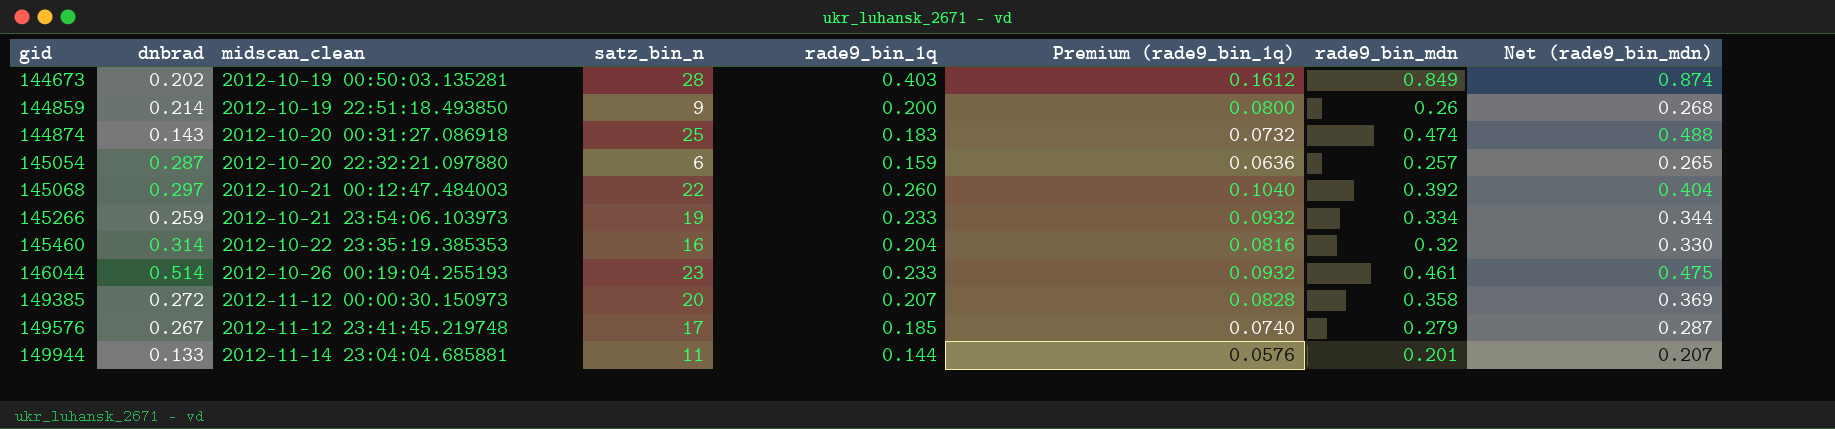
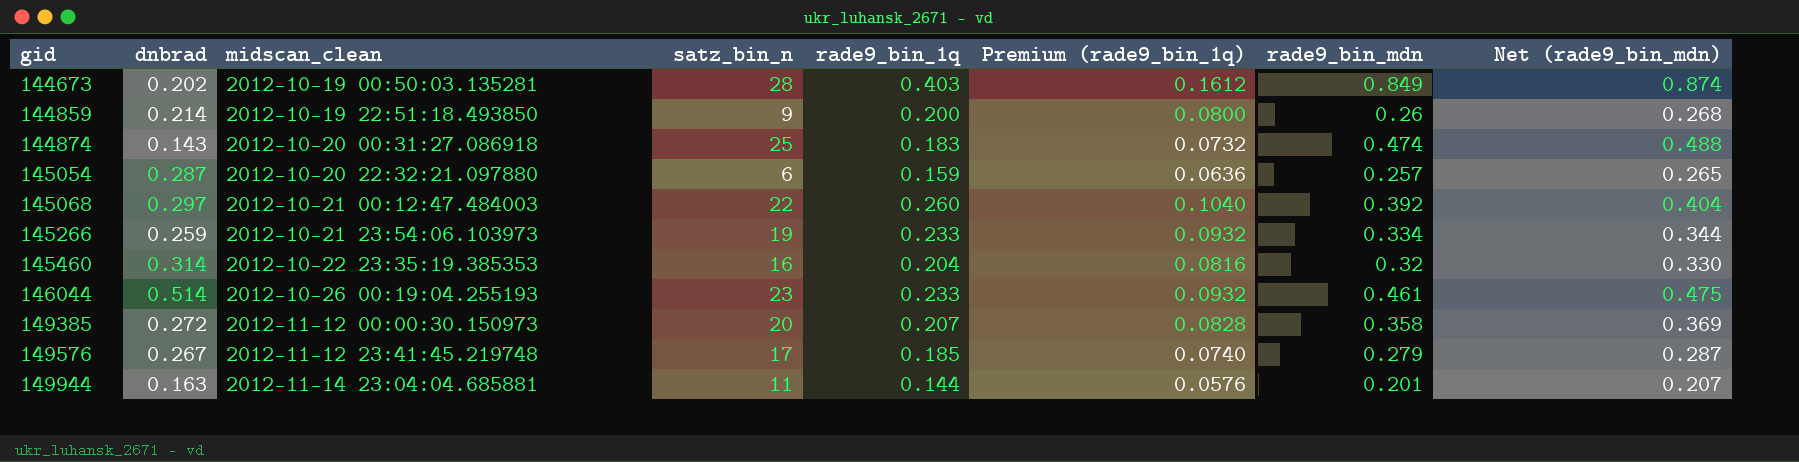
149944 | dnbrad: 0.133 -> 0.163

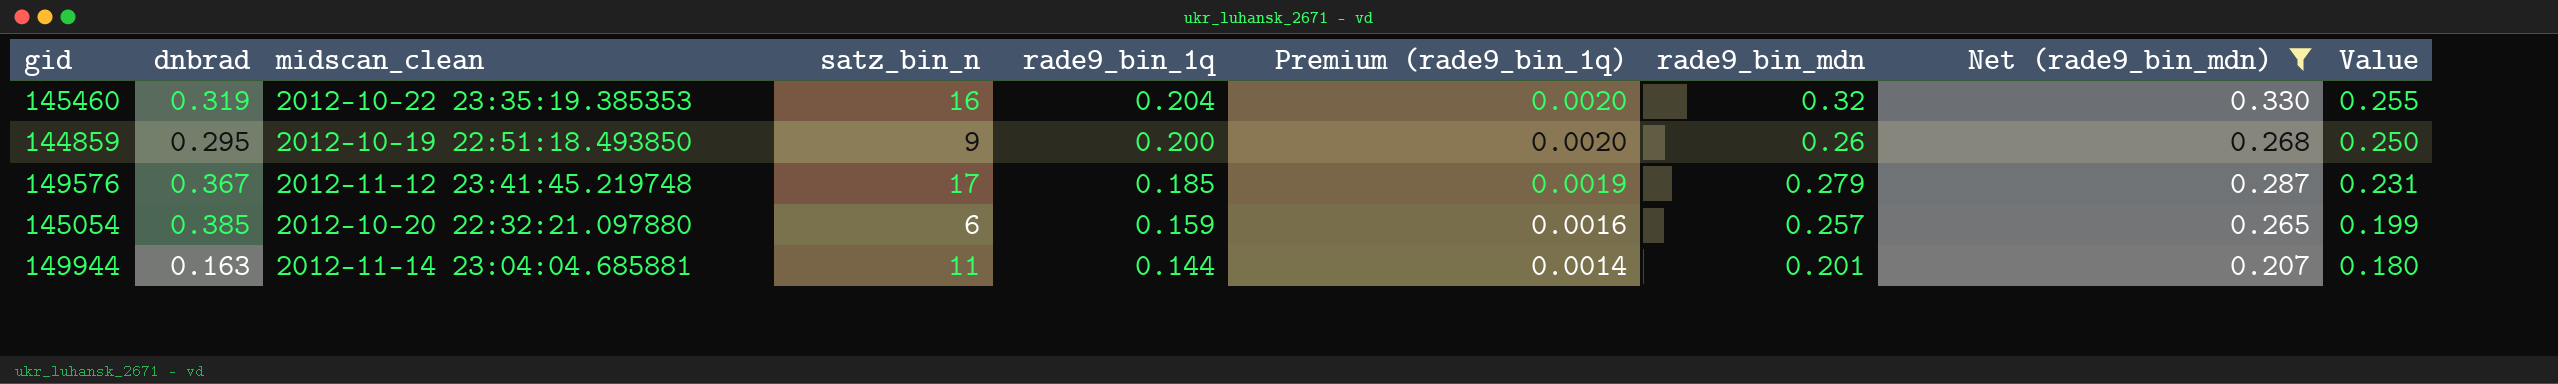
filter: none -> Net (rade9_bin_mdn) <= 0.330
row order: gid ascending -> rade9_bin_1q descending
column Premium (rade9_bin_1q) | formula: [rade9_bin_1q] * 0.4 -> [rade9_bin_1q] * 0.01
column Value | formula: none -> [rade9_bin_1q] * 1.25
145460 | dnbrad: 0.314 -> 0.319
144859 | dnbrad: 0.214 -> 0.295
149576 | dnbrad: 0.267 -> 0.367
145054 | dnbrad: 0.287 -> 0.385

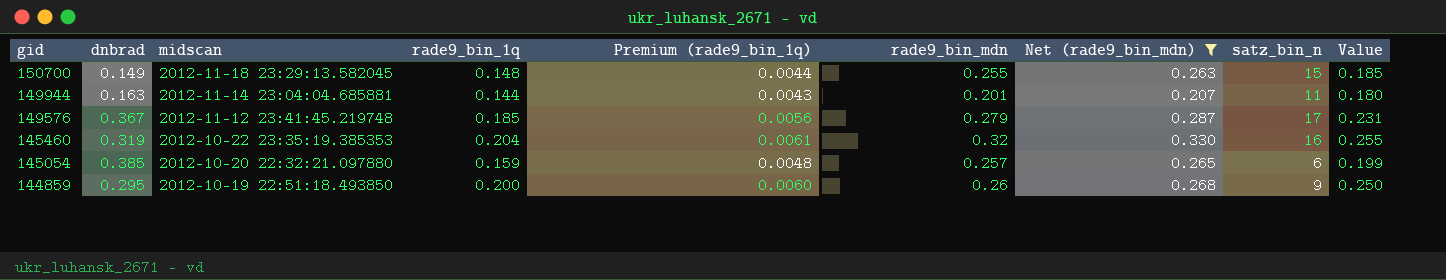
row order: rade9_bin_1q descending -> gid descending
column name: midscan_clean -> midscan
column Premium (rade9_bin_1q) | formula: [rade9_bin_1q] * 0.01 -> [rade9_bin_1q] * 0.03
column satz_bin_n | position: 4 -> 8
row 150700: none -> 0.149 | 2012-11-18 23:29:13.582045 | 0.148 | 0.0044 | 0.255 | 0.263 | 15 | 0.185

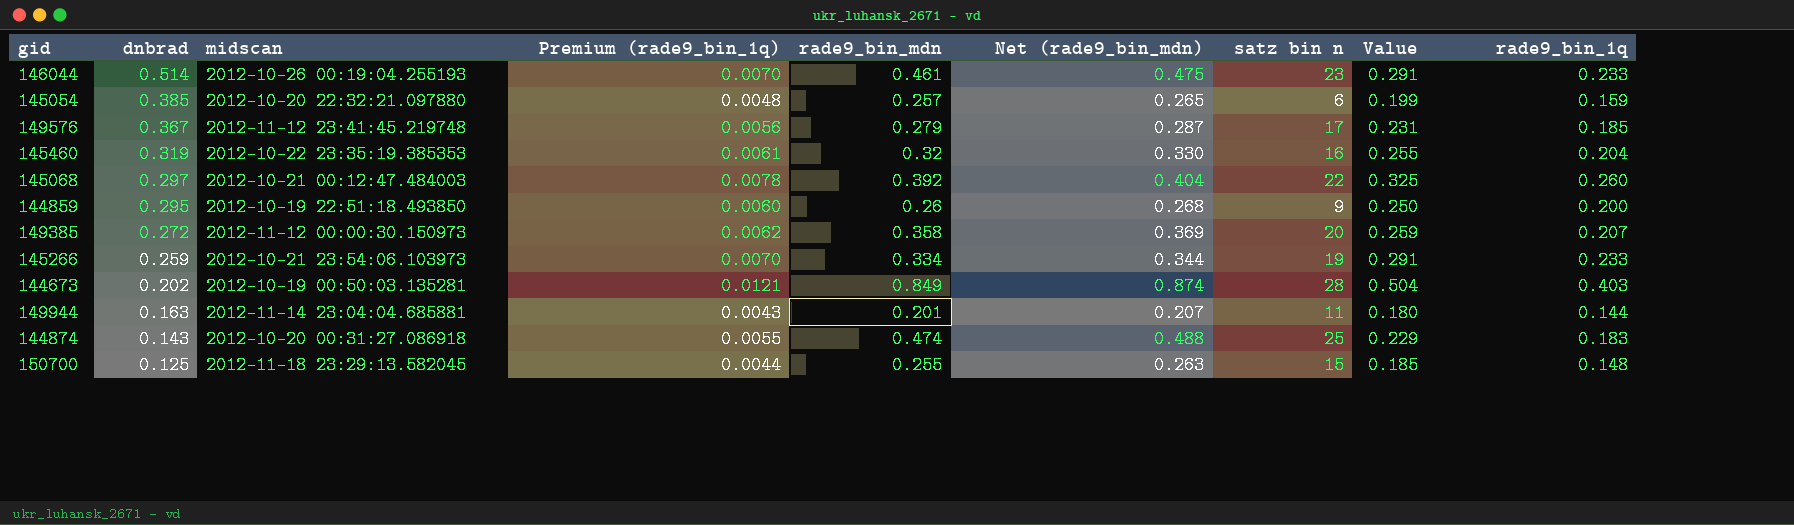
filter: Net (rade9_bin_mdn) <= 0.330 -> none
row order: gid descending -> dnbrad descending
column name: satz_bin_n -> satz bin n
column rade9_bin_1q | position: 4 -> 9
150700 | dnbrad: 0.149 -> 0.125

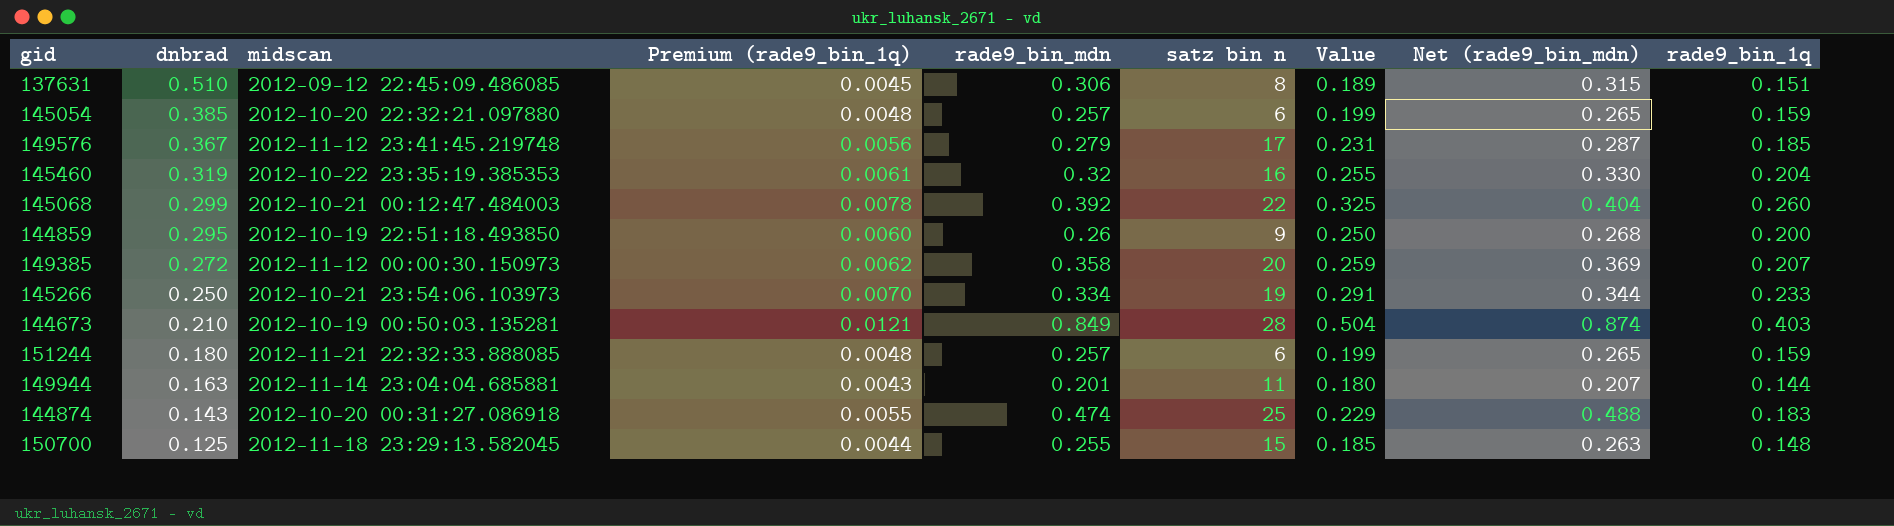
column Net (rade9_bin_mdn) | position: 6 -> 8
row 146044: 0.514 | 2012-10-26 00:19:04.255193 | 0.0070 | 0.461 | 0.475 | 23 | 0.291 | 0.233 -> none
row 137631: none -> 0.510 | 2012-09-12 22:45:09.486085 | 0.0045 | 0.306 | 8 | 0.189 | 0.315 | 0.151
145068 | dnbrad: 0.297 -> 0.299
145266 | dnbrad: 0.259 -> 0.250
144673 | dnbrad: 0.202 -> 0.210
row 151244: none -> 0.180 | 2012-11-21 22:32:33.888085 | 0.0048 | 0.257 | 6 | 0.199 | 0.265 | 0.159

